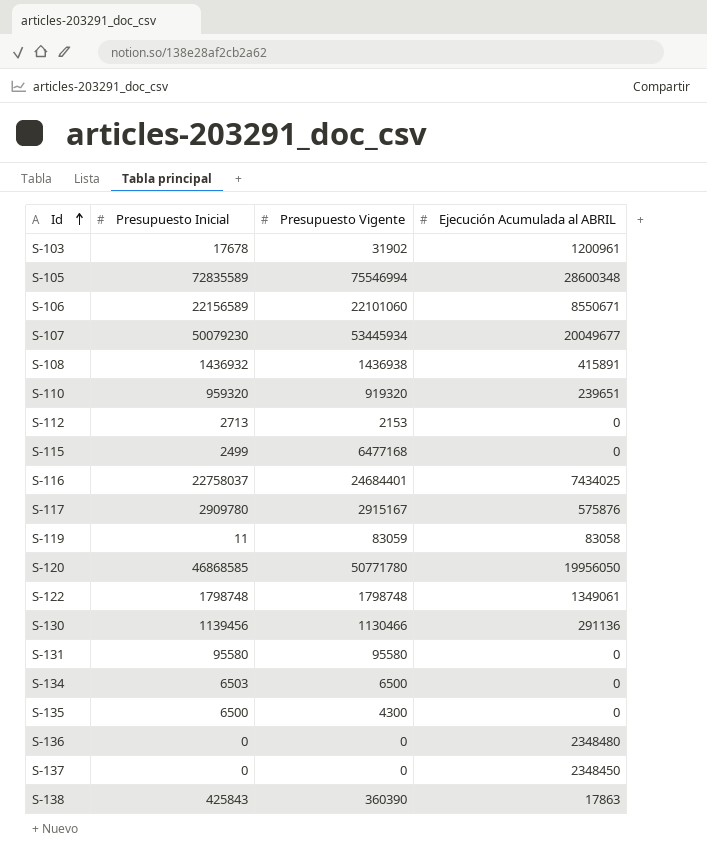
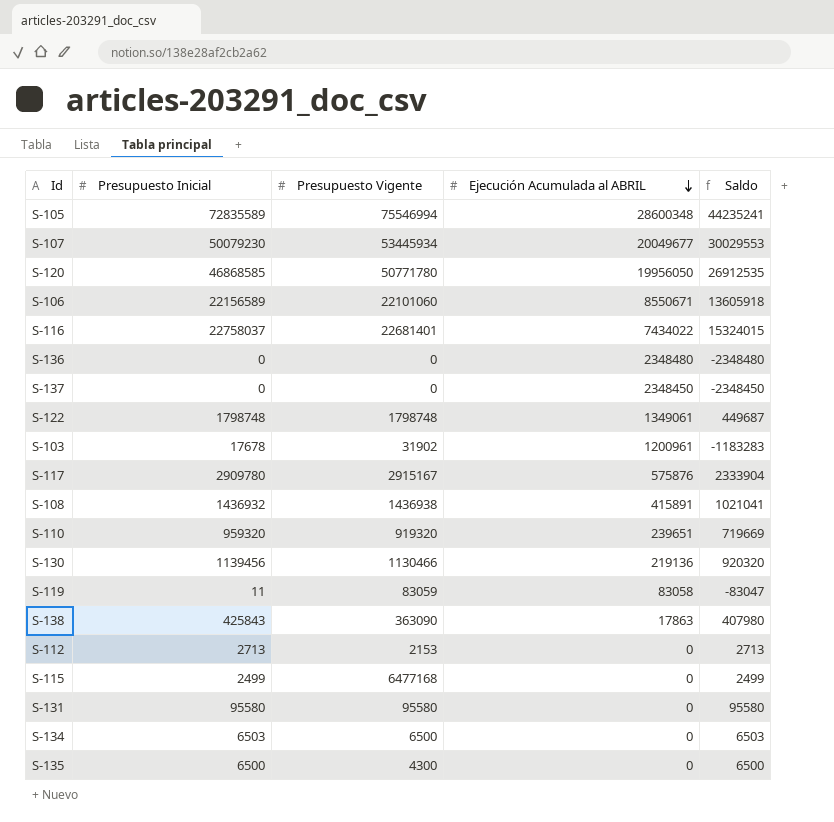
row order: Id ascending -> Ejecución Acumulada al ABRIL descending
column Saldo | formula: none -> [Presupuesto Inicial] - [Ejecución Acumulada al ABRIL]
S-116 | Presupuesto Vigente: 24684401 -> 22681401
S-116 | Ejecución Acumulada al ABRIL: 7434025 -> 7434022
S-130 | Ejecución Acumulada al ABRIL: 291136 -> 219136
S-138 | Presupuesto Vigente: 360390 -> 363090

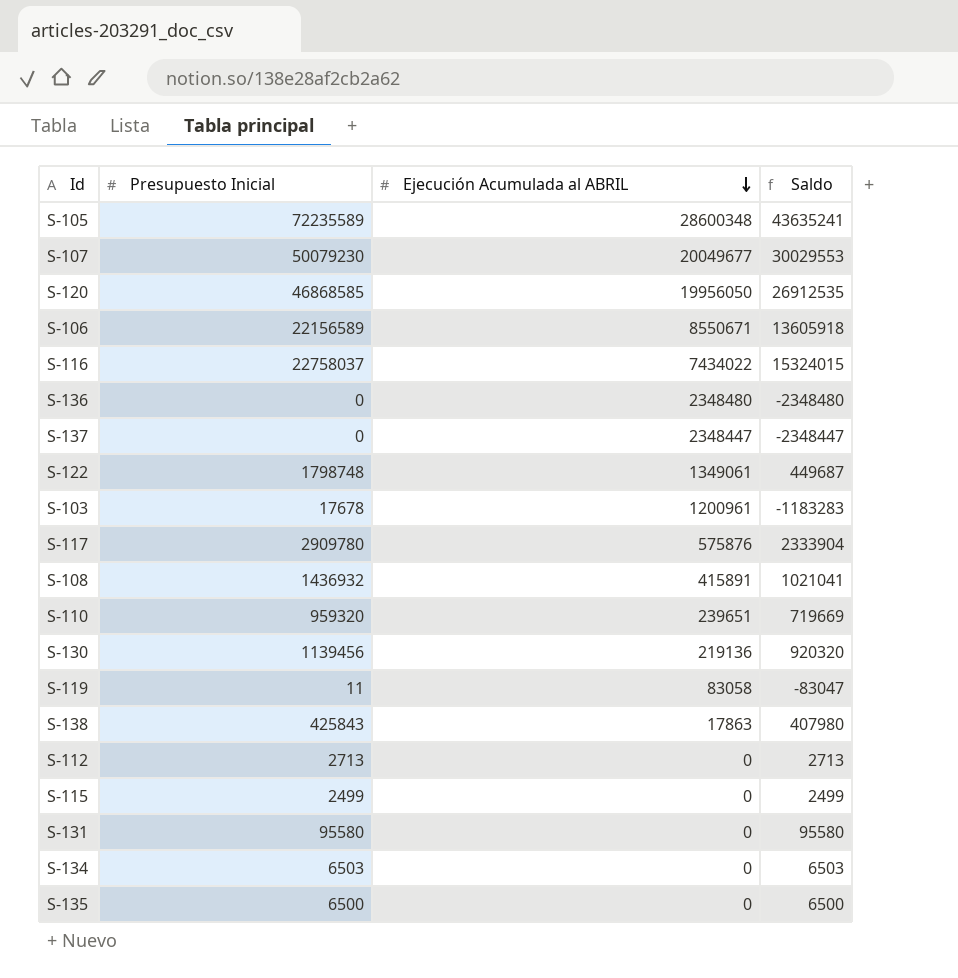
column Presupuesto Vigente | position: 3 -> none
S-105 | Presupuesto Inicial: 72835589 -> 72235589
S-105 | Saldo: 44235241 -> 43635241
S-137 | Ejecución Acumulada al ABRIL: 2348450 -> 2348447
S-137 | Saldo: -2348450 -> -2348447

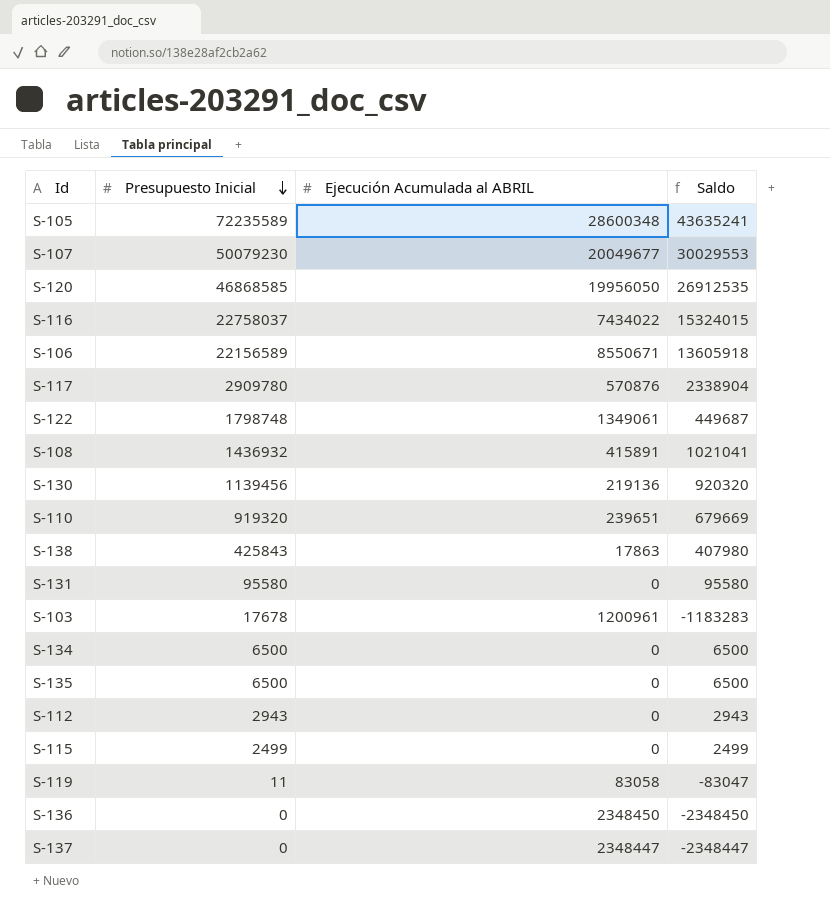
row order: Ejecución Acumulada al ABRIL descending -> Presupuesto Inicial descending
S-117 | Ejecución Acumulada al ABRIL: 575876 -> 570876
S-117 | Saldo: 2333904 -> 2338904
S-110 | Presupuesto Inicial: 959320 -> 919320
S-110 | Saldo: 719669 -> 679669
S-134 | Presupuesto Inicial: 6503 -> 6500
S-134 | Saldo: 6503 -> 6500
S-112 | Presupuesto Inicial: 2713 -> 2943
S-112 | Saldo: 2713 -> 2943
S-136 | Ejecución Acumulada al ABRIL: 2348480 -> 2348450
S-136 | Saldo: -2348480 -> -2348450

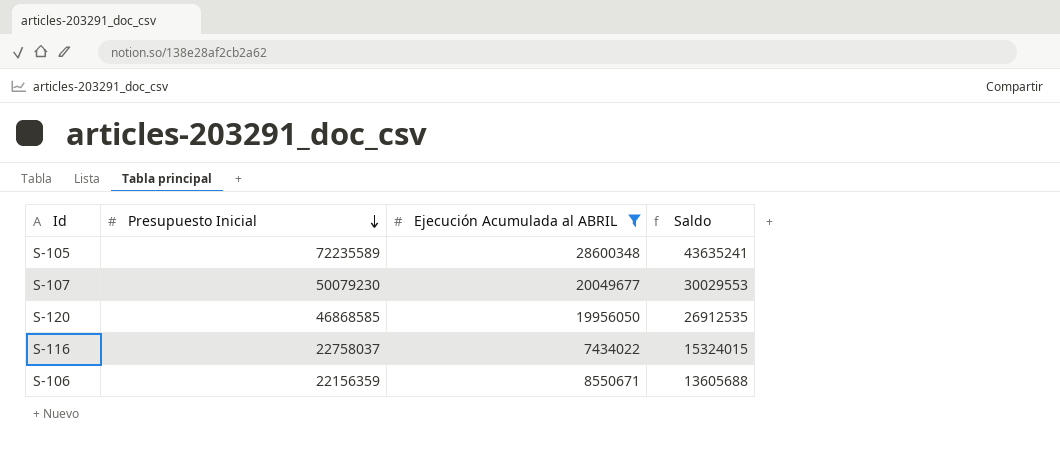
filter: none -> Ejecución Acumulada al ABRIL >= 7434022
S-106 | Presupuesto Inicial: 22156589 -> 22156359
S-106 | Saldo: 13605918 -> 13605688

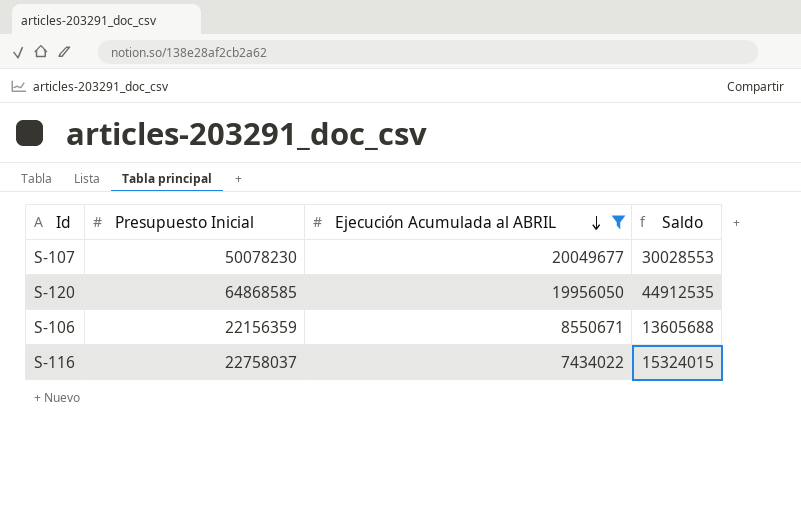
row order: Presupuesto Inicial descending -> Ejecución Acumulada al ABRIL descending
row S-105: 72235589 | 28600348 | 43635241 -> none
S-107 | Presupuesto Inicial: 50079230 -> 50078230
S-107 | Saldo: 30029553 -> 30028553
S-120 | Presupuesto Inicial: 46868585 -> 64868585
S-120 | Saldo: 26912535 -> 44912535

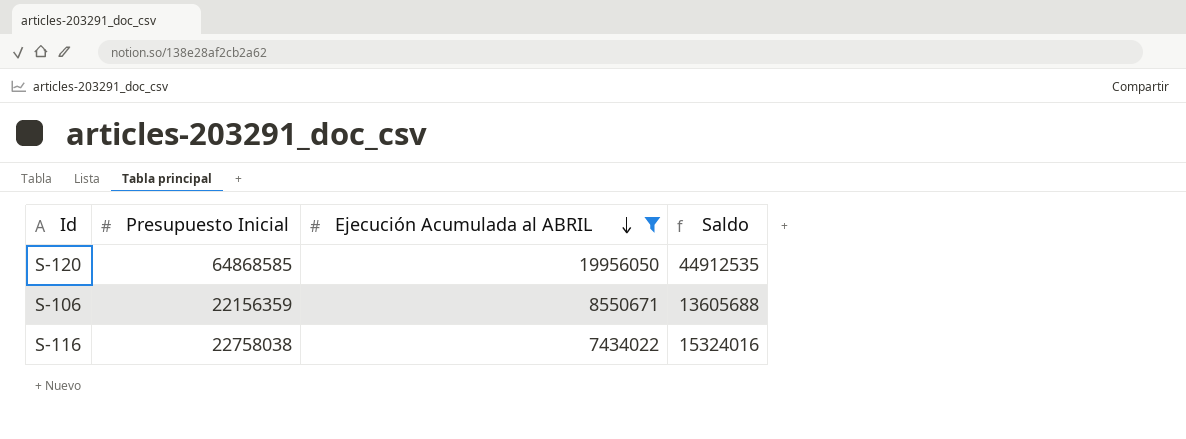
row S-107: 50078230 | 20049677 | 30028553 -> none
S-116 | Presupuesto Inicial: 22758037 -> 22758038
S-116 | Saldo: 15324015 -> 15324016

